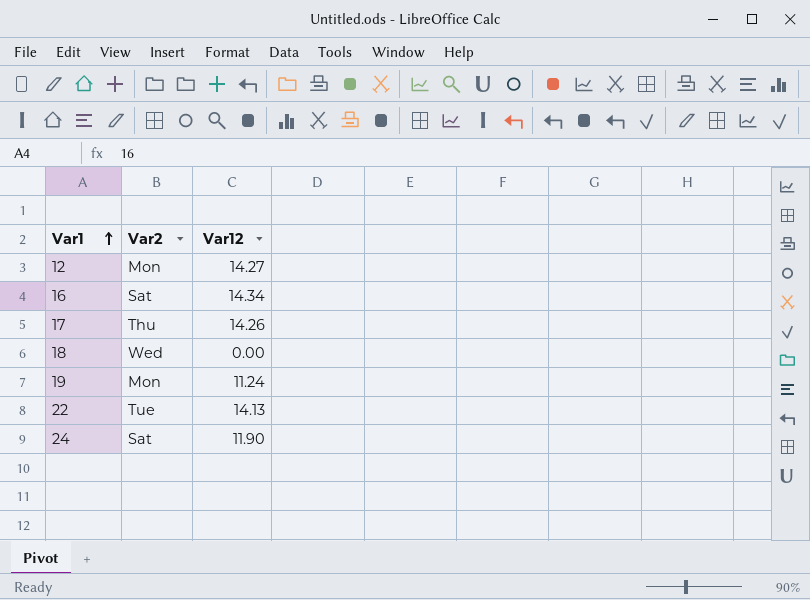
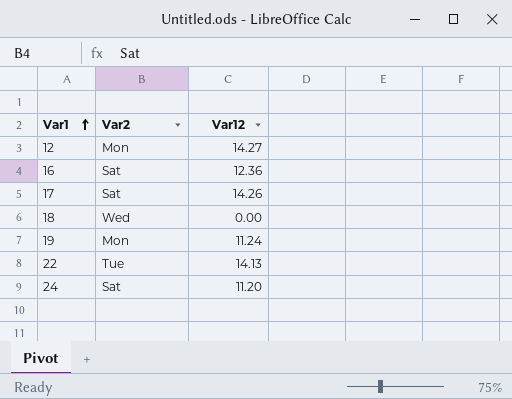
16 | Var12: 14.34 -> 12.36
17 | Var2: Thu -> Sat
24 | Var12: 11.90 -> 11.20

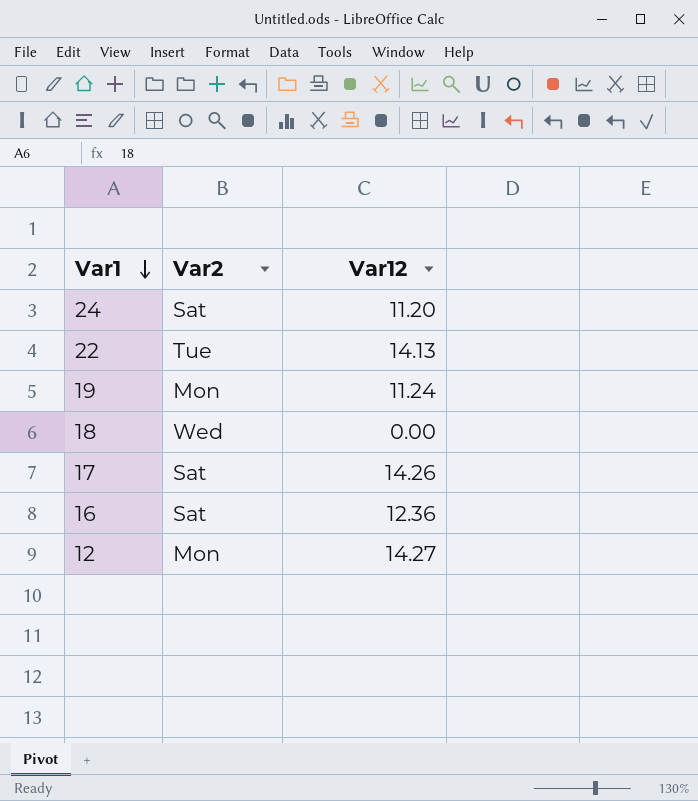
row order: Var1 ascending -> Var1 descending

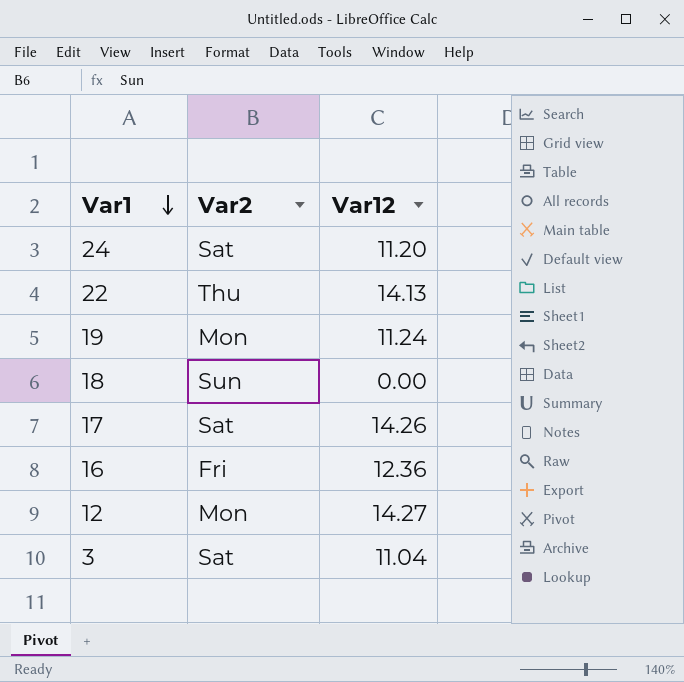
22 | Var2: Tue -> Thu
18 | Var2: Wed -> Sun
16 | Var2: Sat -> Fri
row 3: none -> Sat | 11.04

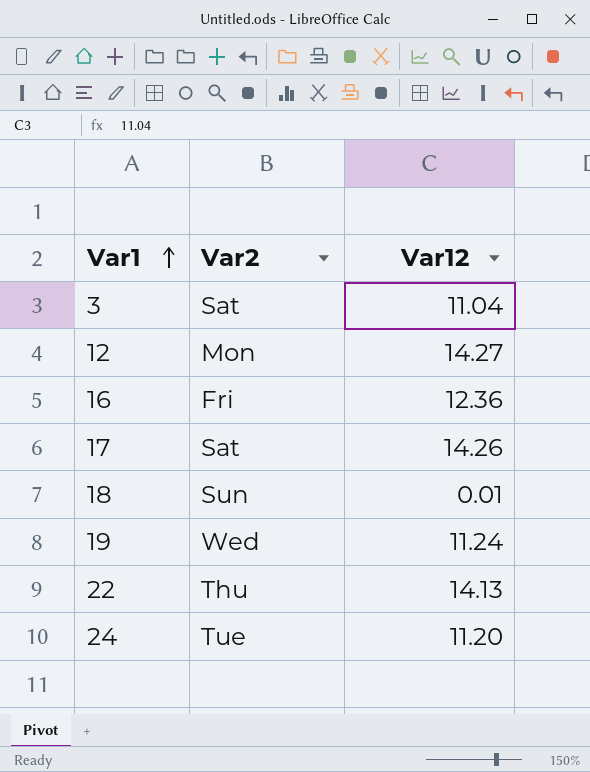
row order: Var1 descending -> Var1 ascending
18 | Var12: 0.00 -> 0.01
19 | Var2: Mon -> Wed
24 | Var2: Sat -> Tue

